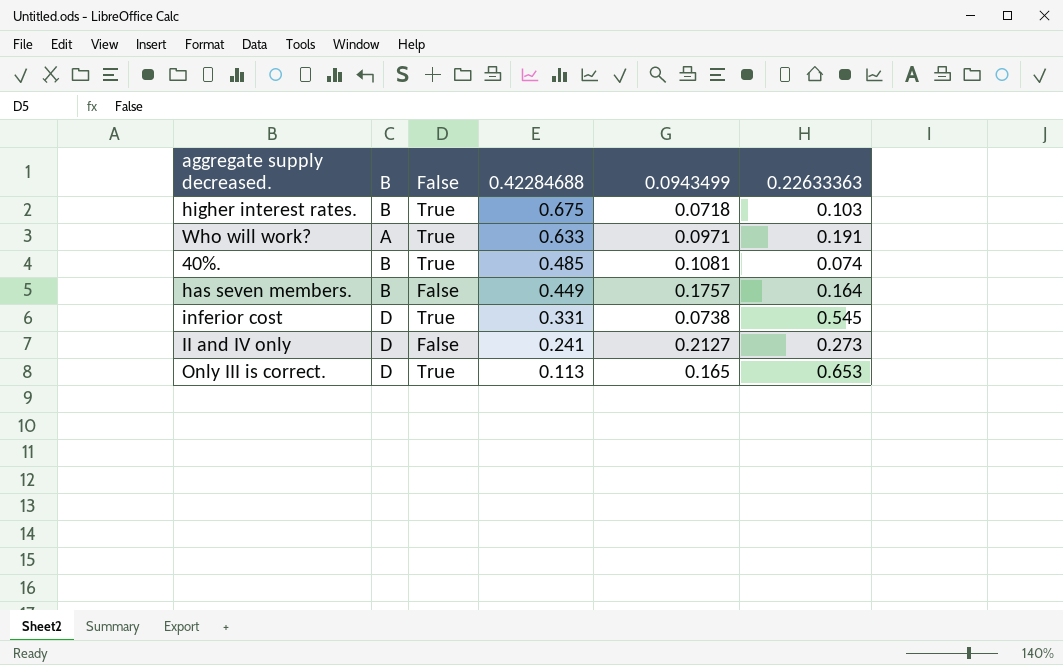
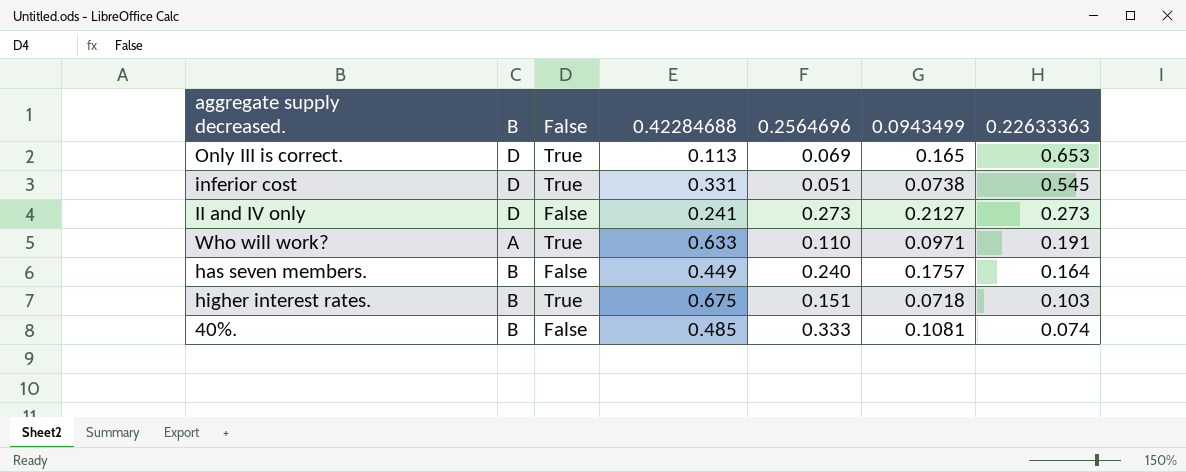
row order: 0.42284688 descending -> 0.22633363 descending
column 0.2564696 | position: none -> 5
40%. | False: True -> False

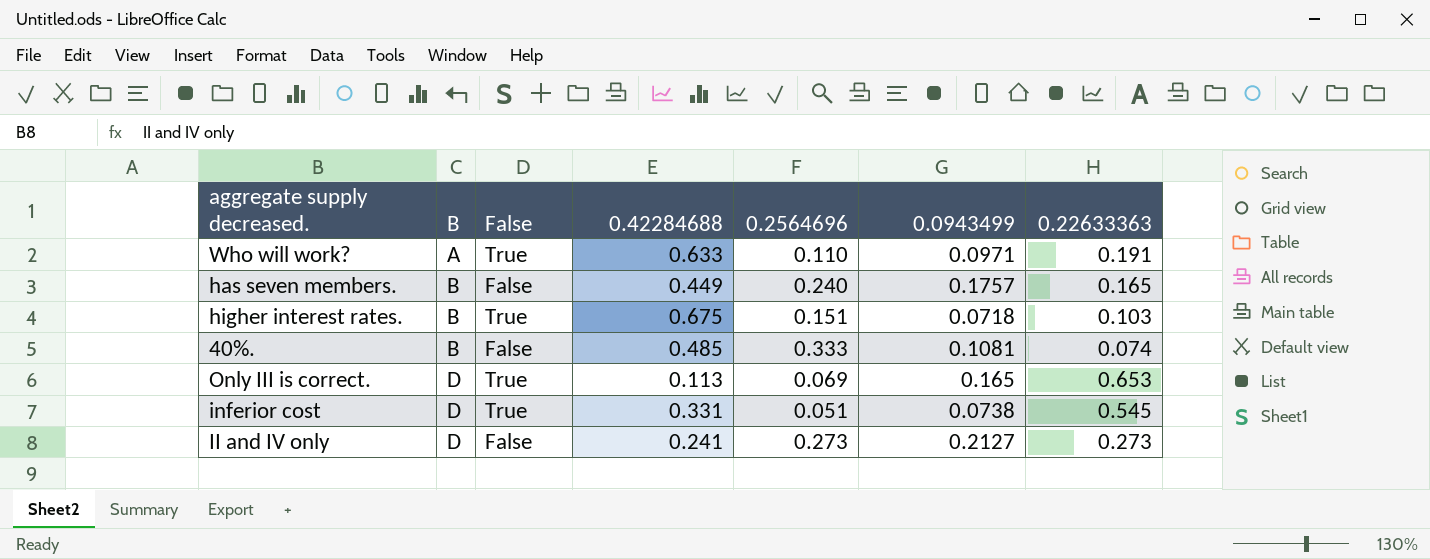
row order: 0.22633363 descending -> B ascending
has seven members. | 0.22633363: 0.164 -> 0.165

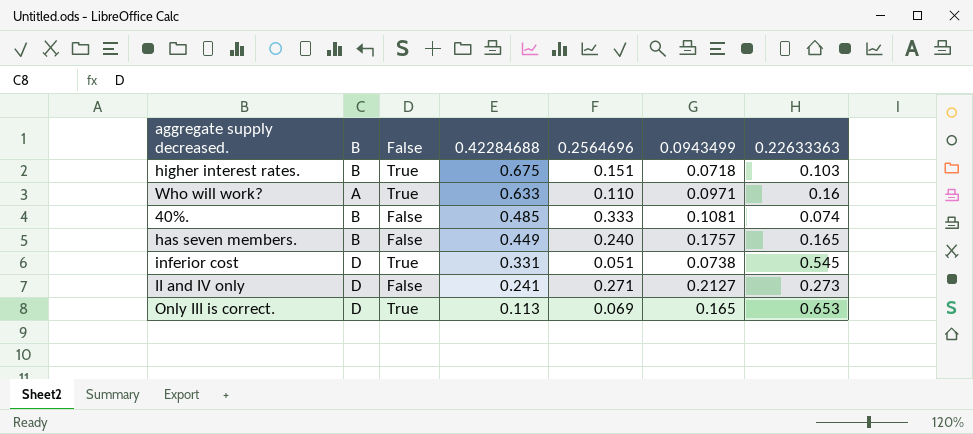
row order: B ascending -> 0.42284688 descending
Who will work? | 0.22633363: 0.191 -> 0.16
II and IV only | 0.2564696: 0.273 -> 0.271

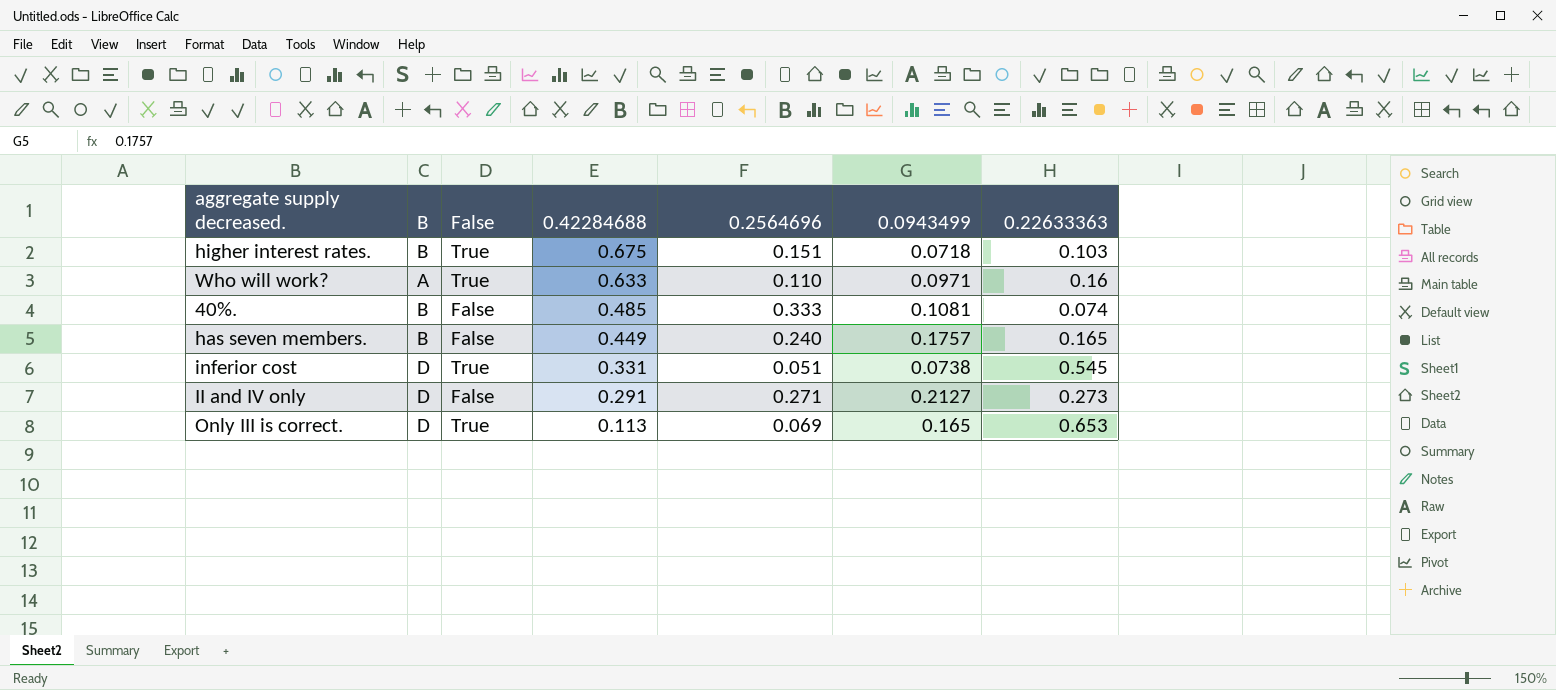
II and IV only | 0.42284688: 0.241 -> 0.291

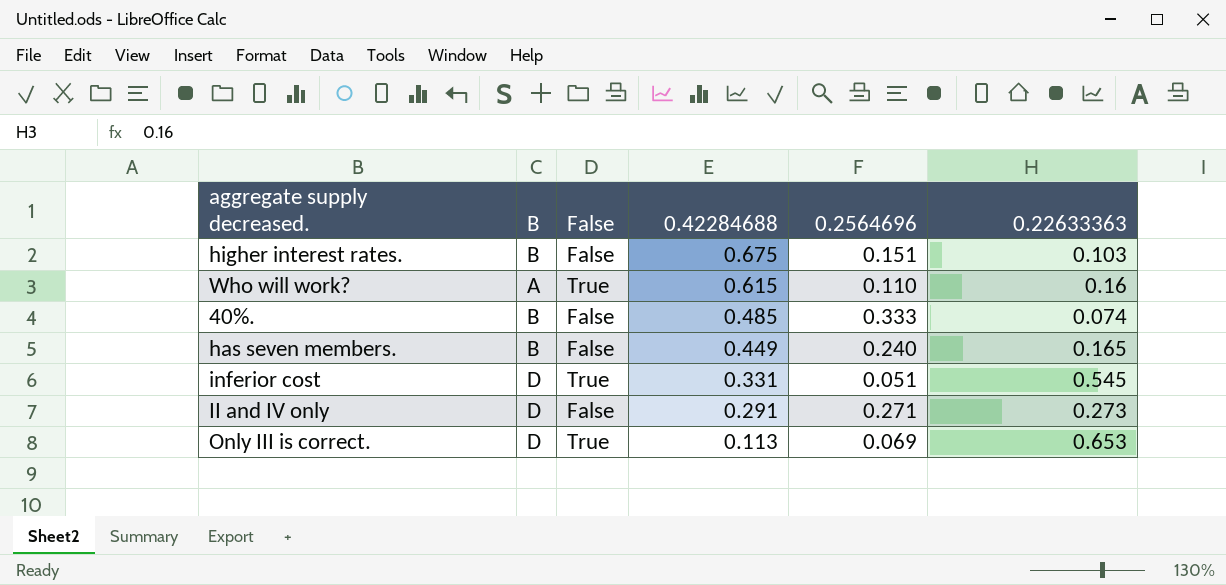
column 0.0943499 | position: 6 -> none
higher interest rates. | False: True -> False
Who will work? | 0.42284688: 0.633 -> 0.615

